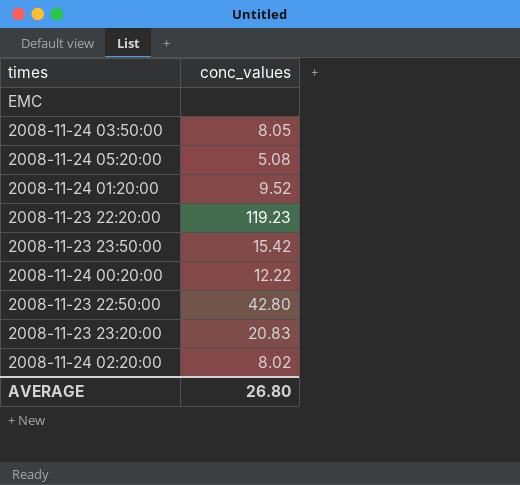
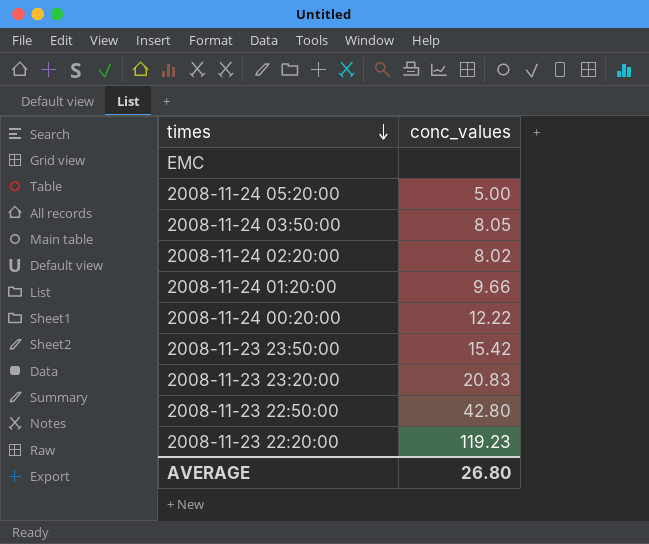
row order: none -> times descending
2008-11-24 05:20:00 | conc_values: 5.08 -> 5.00
2008-11-24 01:20:00 | conc_values: 9.52 -> 9.66

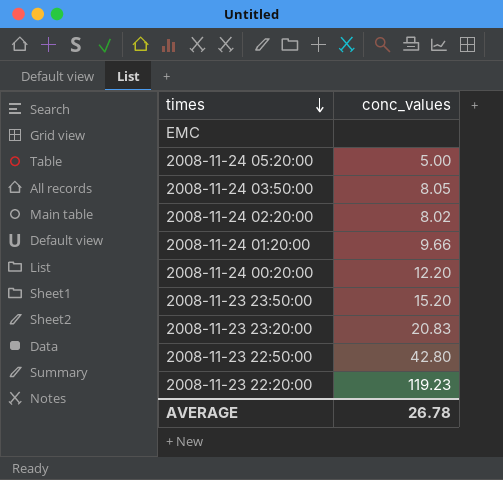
2008-11-24 00:20:00 | conc_values: 12.22 -> 12.20
2008-11-23 23:50:00 | conc_values: 15.42 -> 15.20
AVERAGE | conc_values: 26.80 -> 26.78

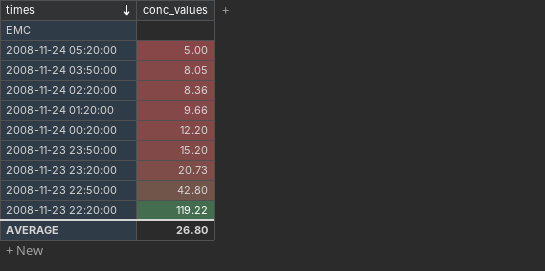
2008-11-24 02:20:00 | conc_values: 8.02 -> 8.36
2008-11-23 23:20:00 | conc_values: 20.83 -> 20.73
2008-11-23 22:20:00 | conc_values: 119.23 -> 119.22
AVERAGE | conc_values: 26.78 -> 26.80

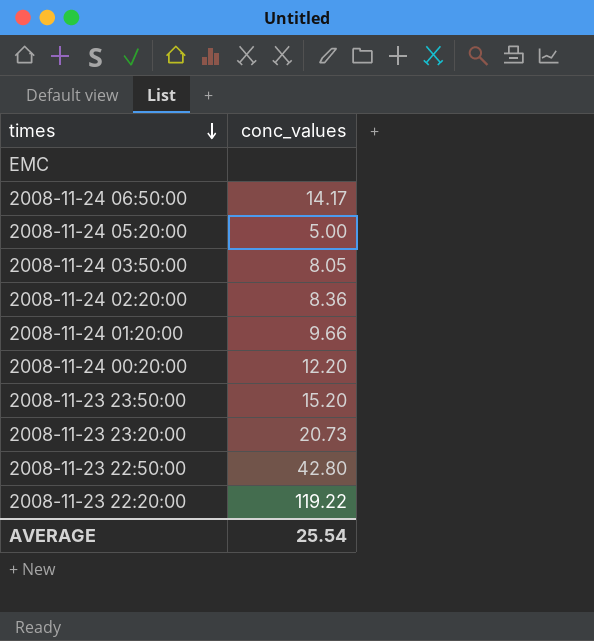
row 2008-11-24 06:50:00: none -> 14.17
AVERAGE | conc_values: 26.80 -> 25.54

